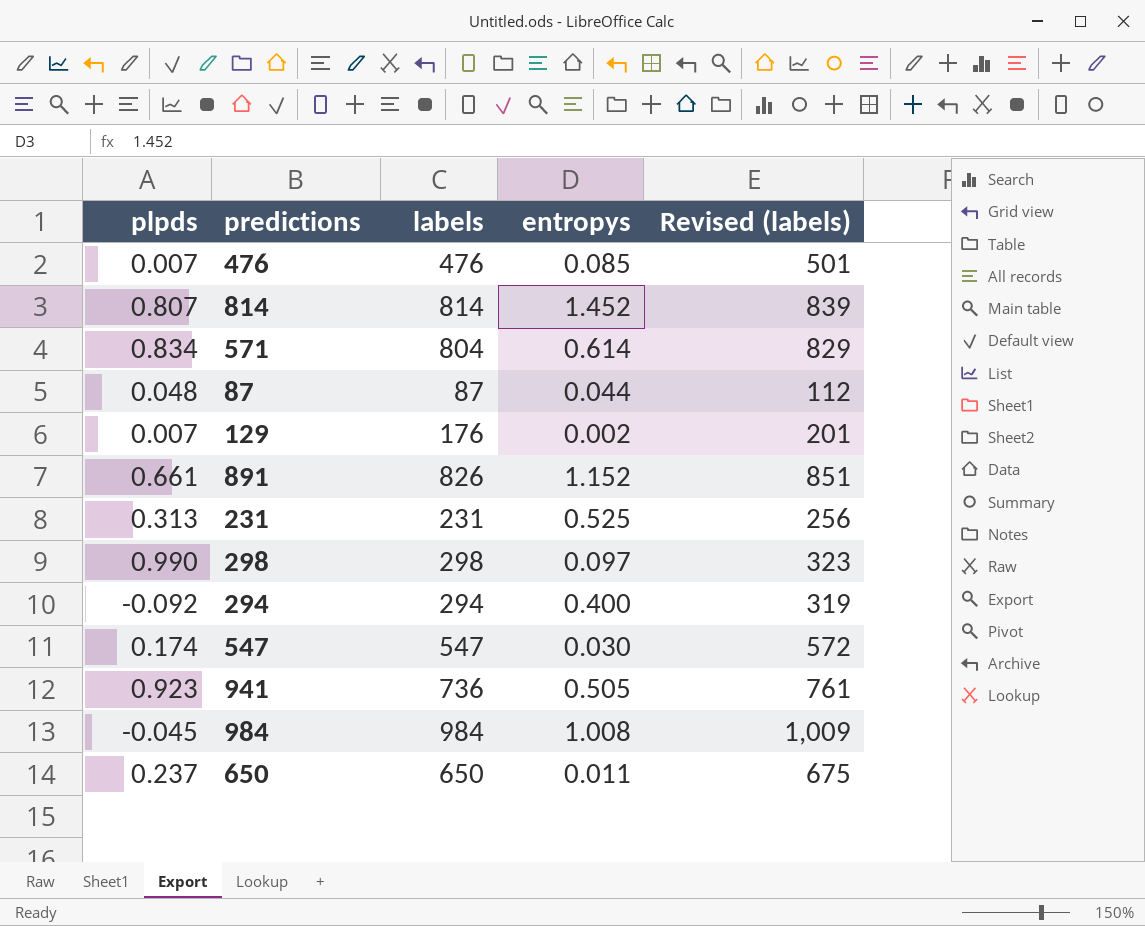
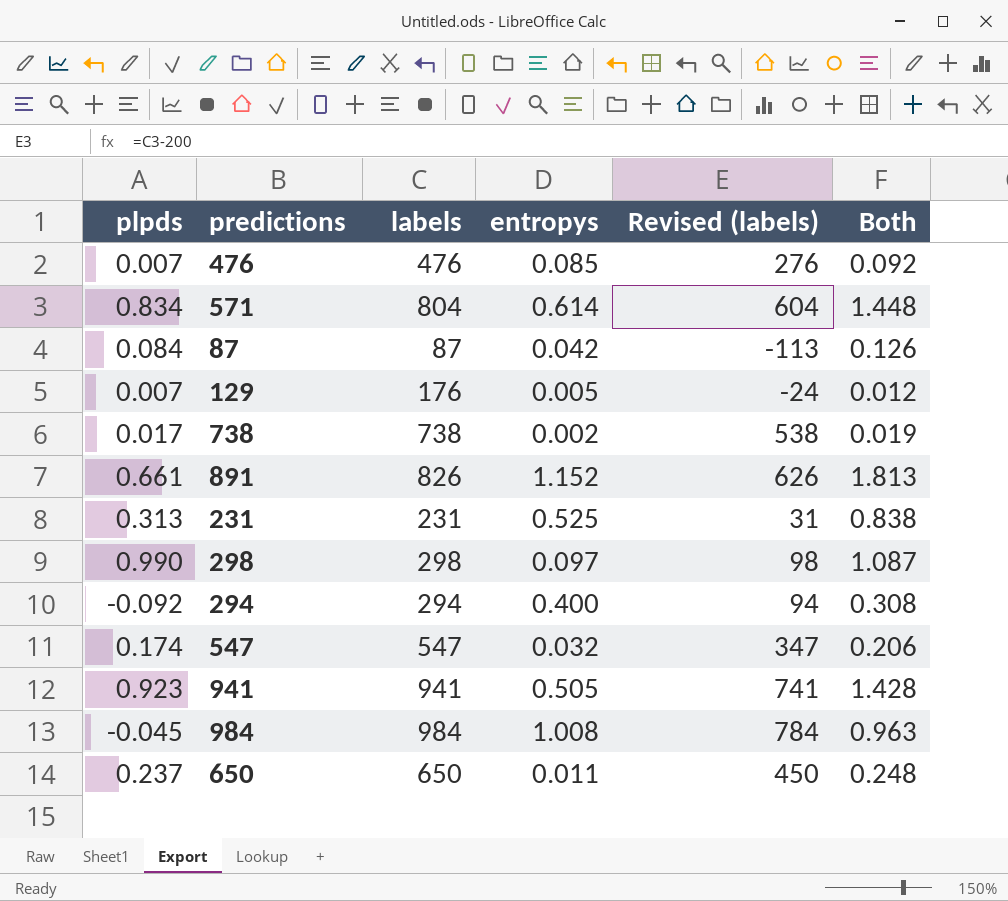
column Revised (labels) | formula: [labels] + 25 -> [labels] - 200
column Both | formula: none -> [plpds] + [entropys]
row 814: 0.807 | 814 | 1.452 | 839 -> none
87 | plpds: 0.048 -> 0.084
87 | entropys: 0.044 -> 0.042
129 | entropys: 0.002 -> 0.005
row 738: none -> 0.017 | 738 | 0.002 | 538 | 0.019
547 | entropys: 0.030 -> 0.032
941 | labels: 736 -> 941

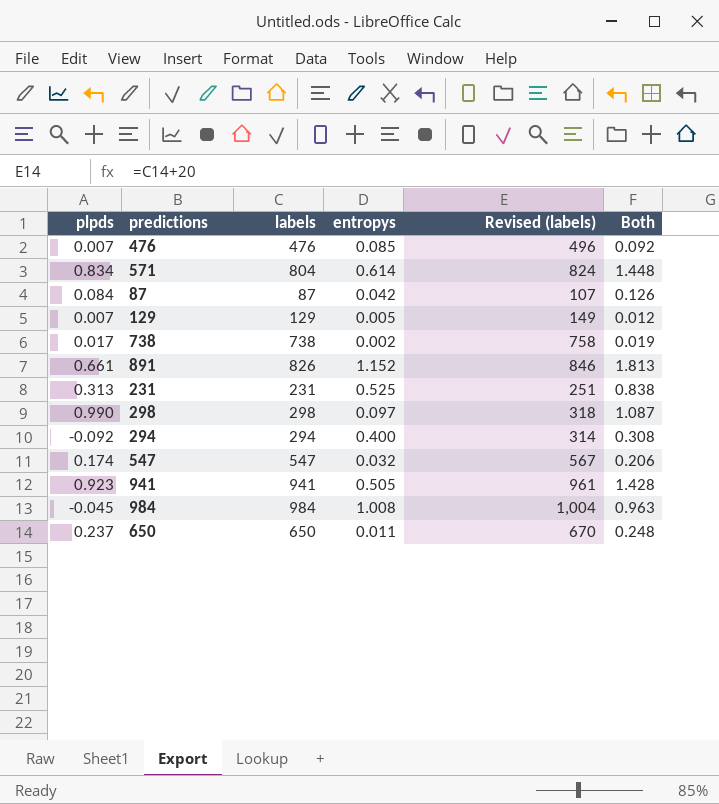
column Revised (labels) | formula: [labels] - 200 -> [labels] + 20
129 | labels: 176 -> 129

